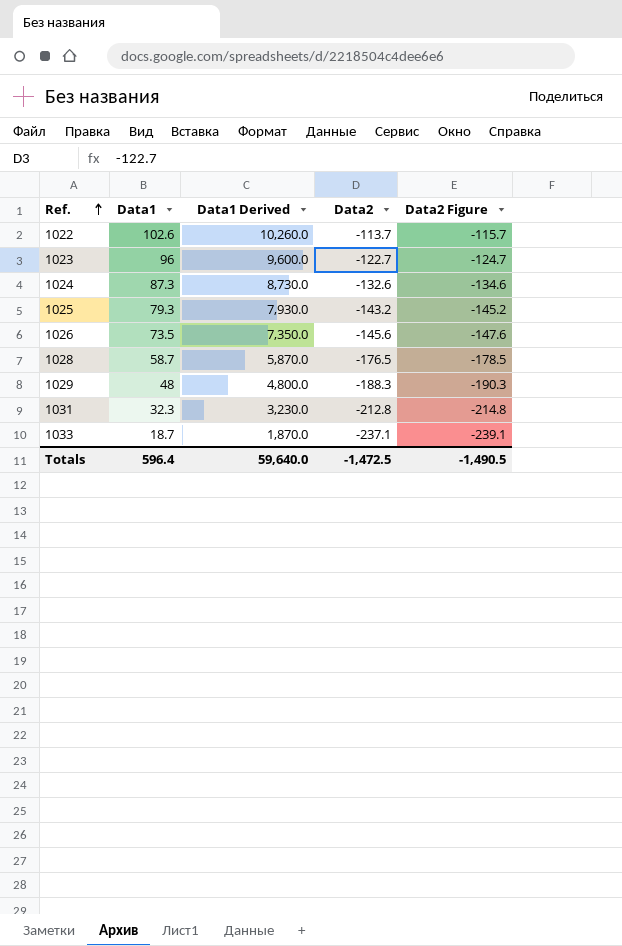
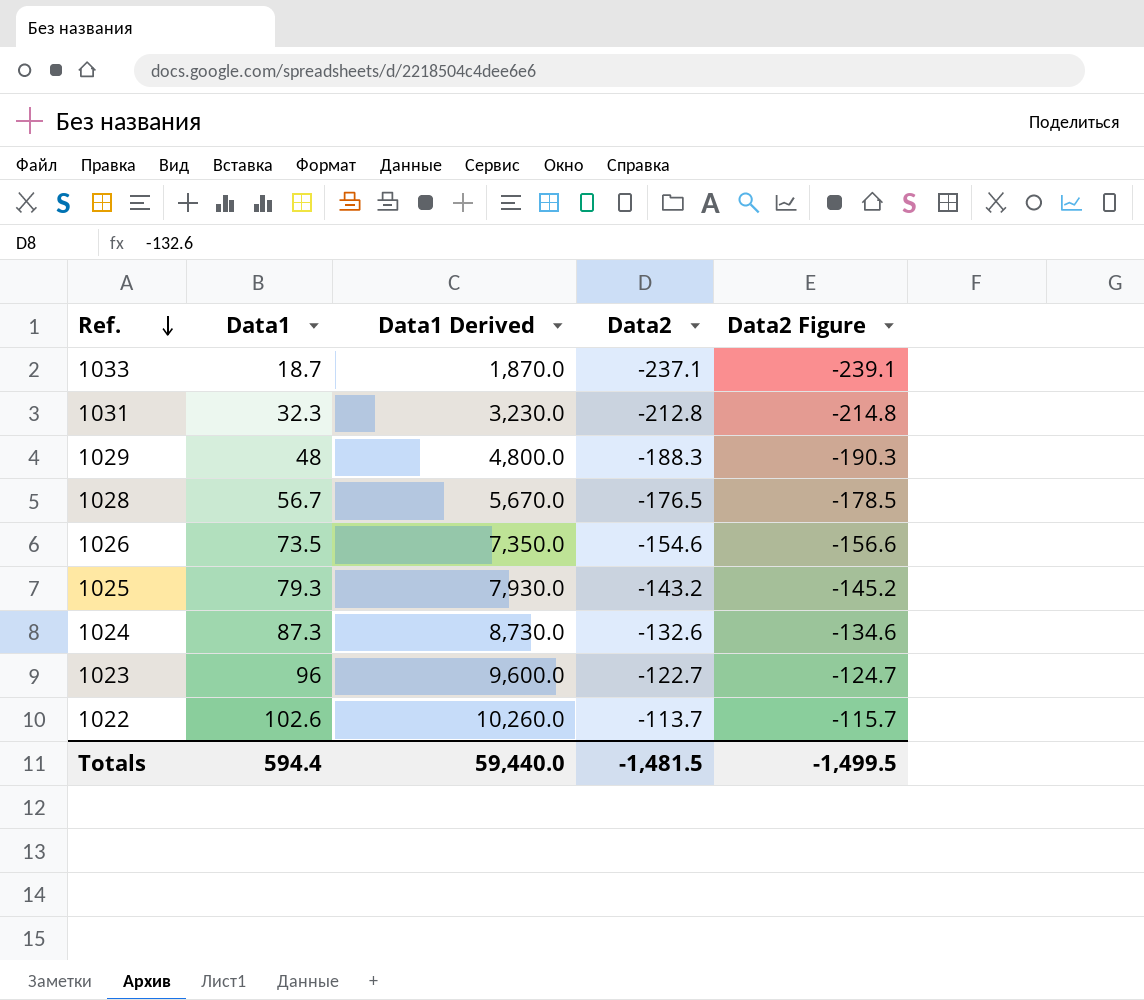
row order: Ref. ascending -> Ref. descending
1028 | Data1: 58.7 -> 56.7
1028 | Data1 Derived: 5,870.0 -> 5,670.0
1026 | Data2: -145.6 -> -154.6
1026 | Data2 Figure: -147.6 -> -156.6
Totals | Data1: 596.4 -> 594.4
Totals | Data1 Derived: 59,640.0 -> 59,440.0
Totals | Data2: -1,472.5 -> -1,481.5
Totals | Data2 Figure: -1,490.5 -> -1,499.5

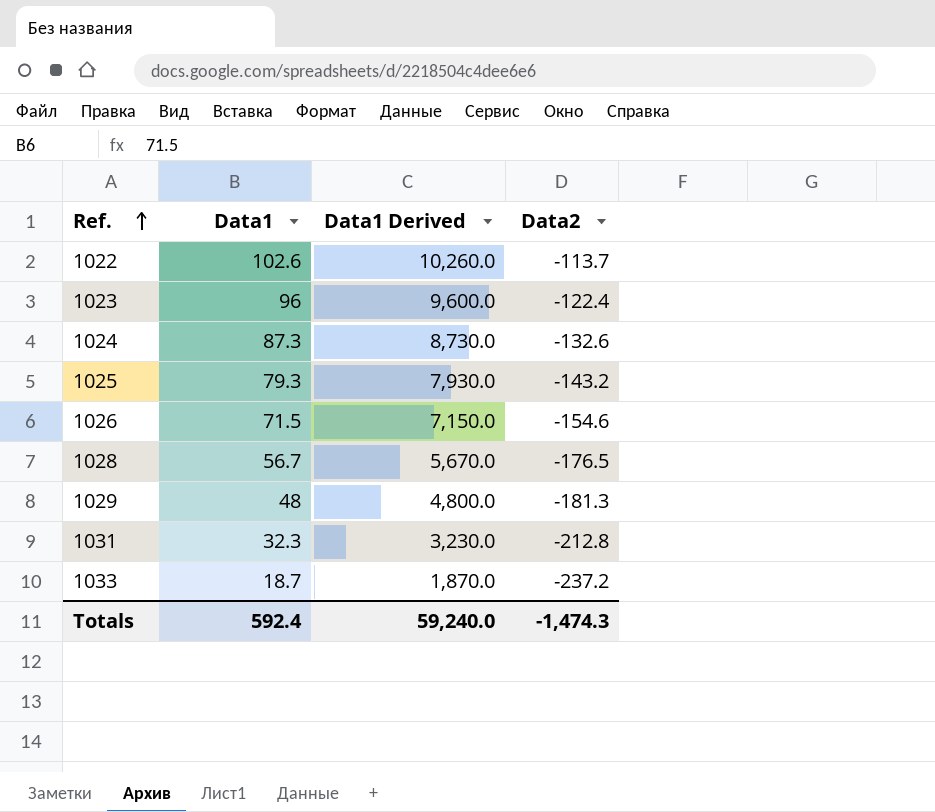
row order: Ref. descending -> Ref. ascending
column Data2 Figure | formula: [Data2] - 2 -> none
1023 | Data2: -122.7 -> -122.4
1026 | Data1: 73.5 -> 71.5
1026 | Data1 Derived: 7,350.0 -> 7,150.0
1029 | Data2: -188.3 -> -181.3
1033 | Data2: -237.1 -> -237.2
Totals | Data1: 594.4 -> 592.4
Totals | Data1 Derived: 59,440.0 -> 59,240.0
Totals | Data2: -1,481.5 -> -1,474.3

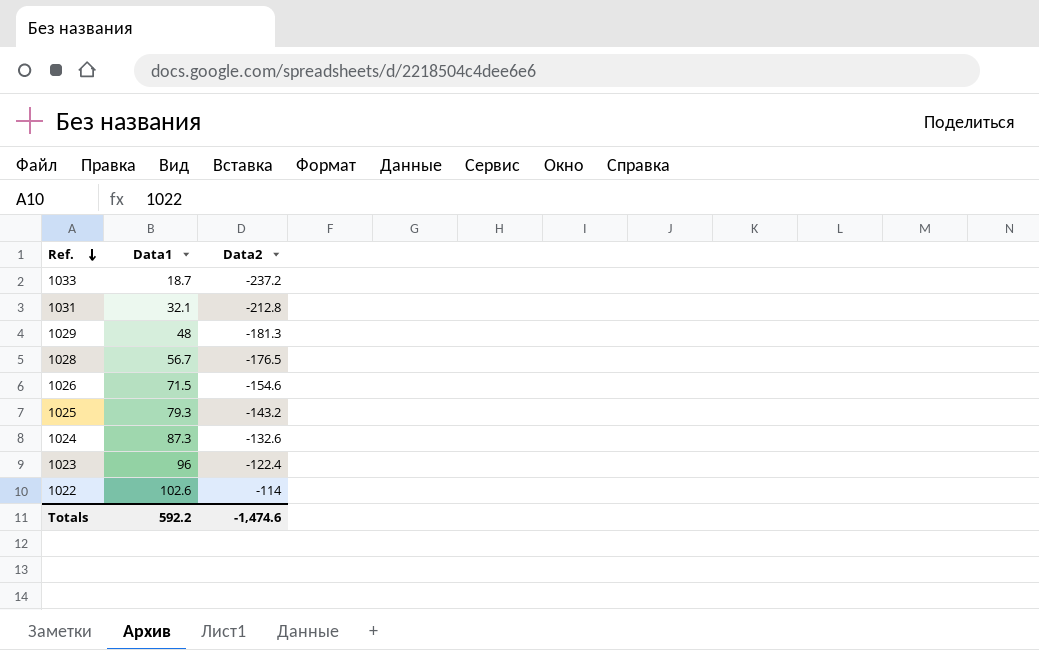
row order: Ref. ascending -> Ref. descending
column Data1 Derived | formula: [Data1] * 100 -> none
1031 | Data1: 32.3 -> 32.1
1022 | Data2: -113.7 -> -114
Totals | Data1: 592.4 -> 592.2
Totals | Data2: -1,474.3 -> -1,474.6

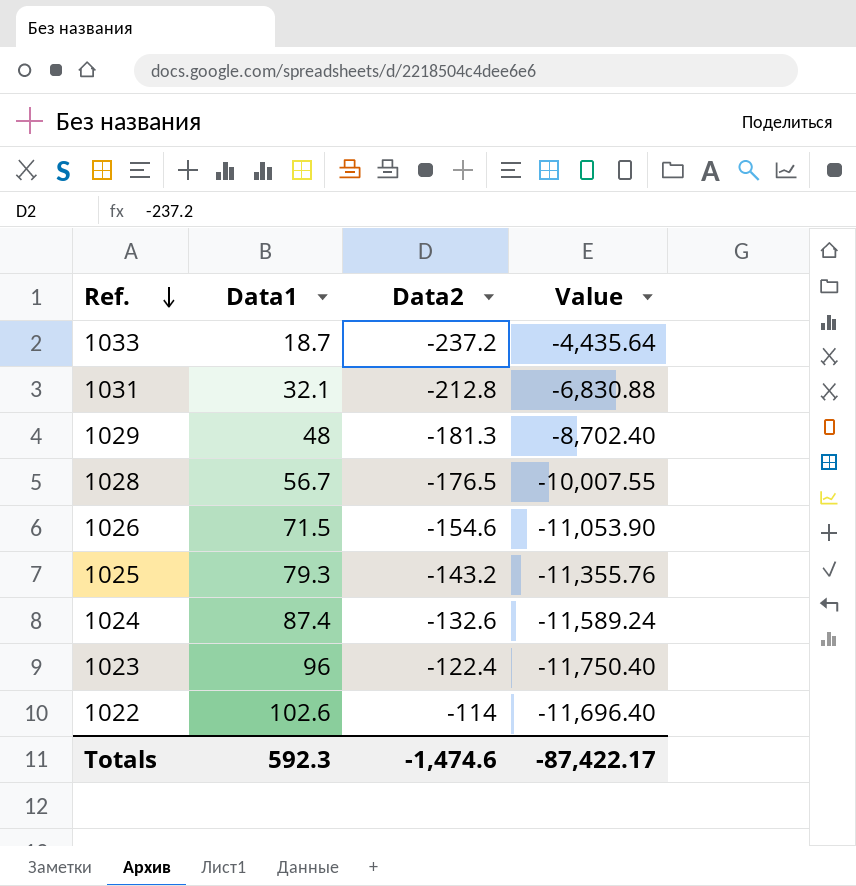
column Value | formula: none -> [Data1] * [Data2]
1024 | Data1: 87.3 -> 87.4
Totals | Data1: 592.2 -> 592.3

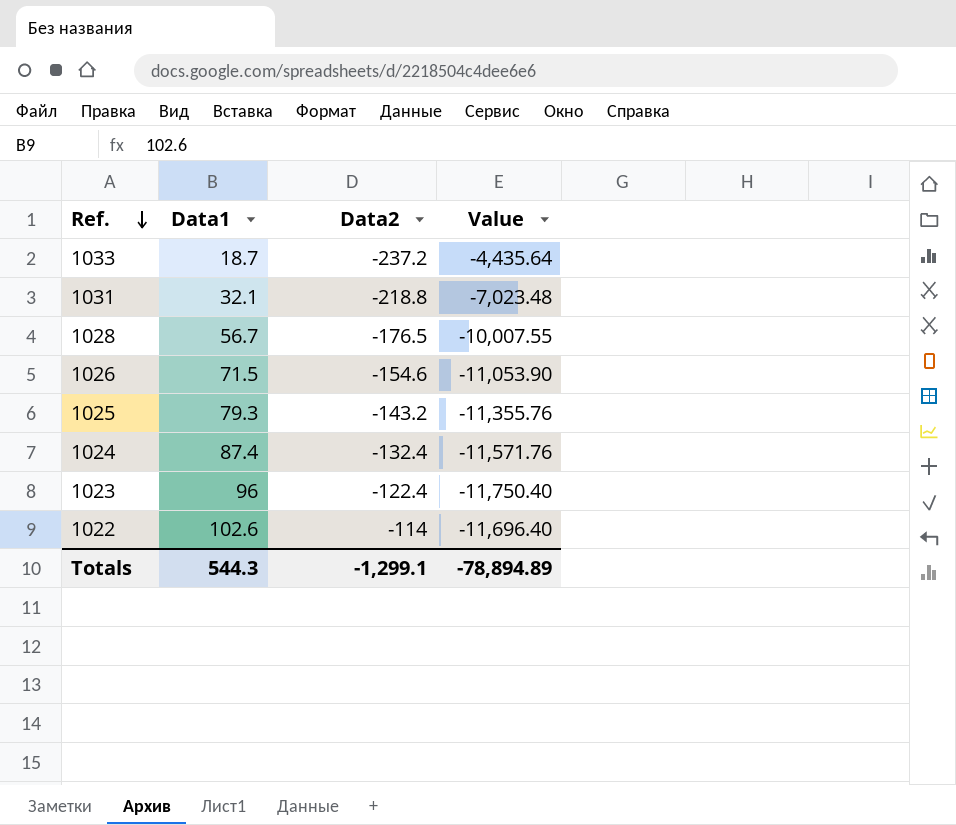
row 1029: 48 | -181.3 | -8,702.40 -> none
1031 | Data2: -212.8 -> -218.8
1031 | Value: -6,830.88 -> -7,023.48
1024 | Data2: -132.6 -> -132.4
1024 | Value: -11,589.24 -> -11,571.76
Totals | Data1: 592.3 -> 544.3
Totals | Data2: -1,474.6 -> -1,299.1
Totals | Value: -87,422.17 -> -78,894.89

